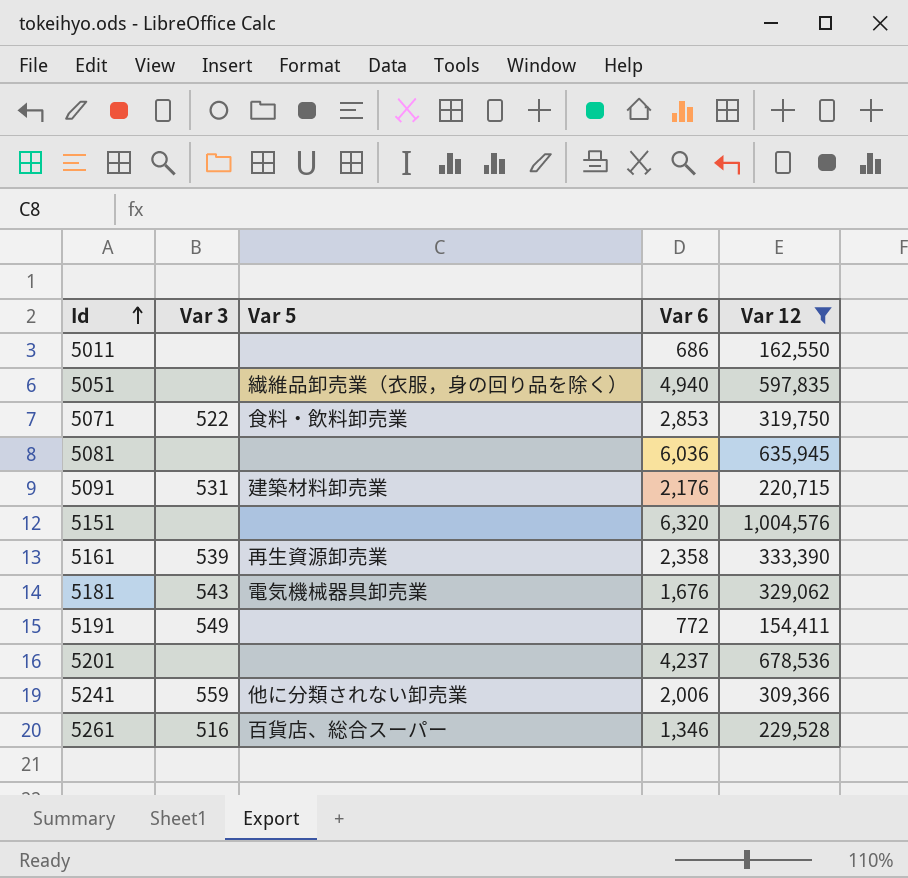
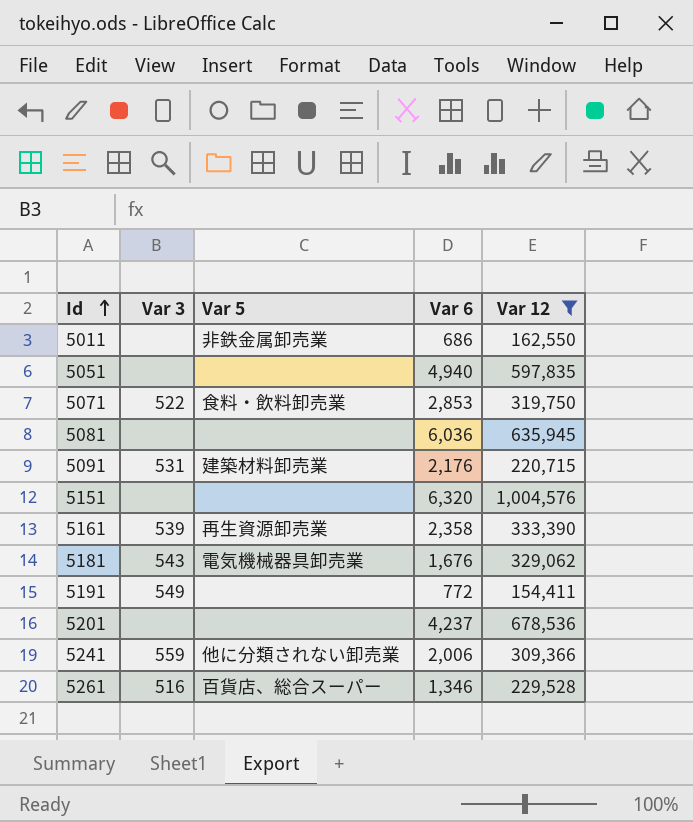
5011 | Var 5: none -> 非鉄金属卸売業
5051 | Var 5: 繊維品卸売業（衣服，身の回り品を除く） -> none

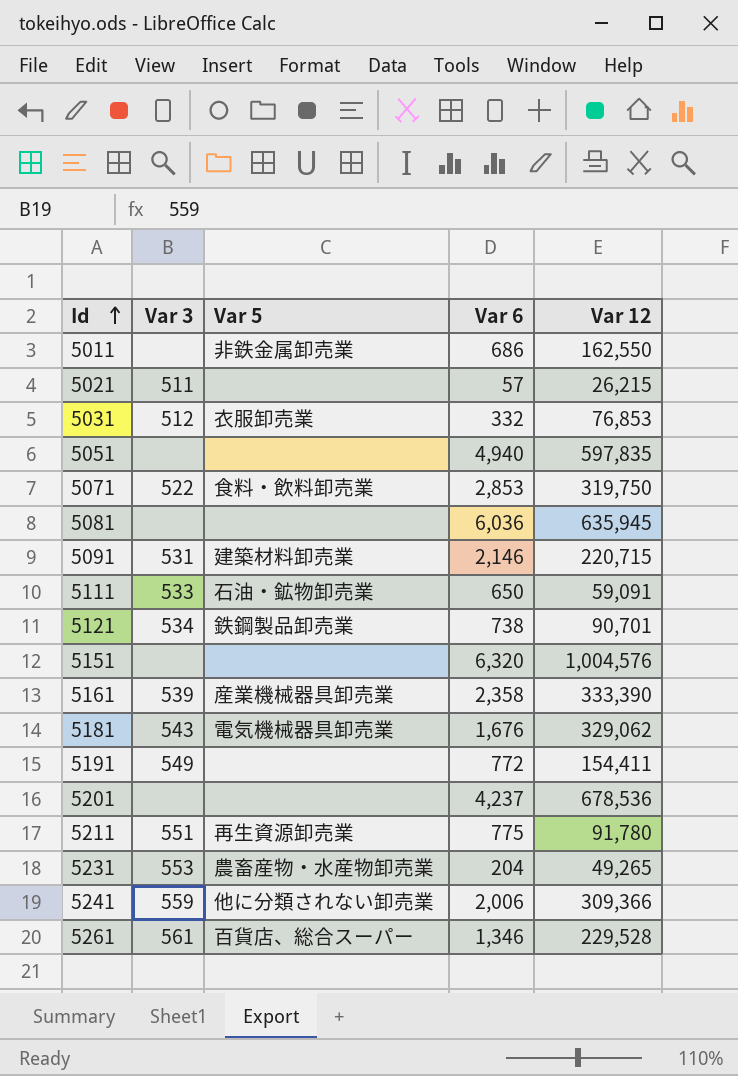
filter: Var 12 >= 154,411 -> none
5091 | Var 6: 2,176 -> 2,146
5161 | Var 5: 再生資源卸売業 -> 産業機械器具卸売業
5261 | Var 3: 516 -> 561

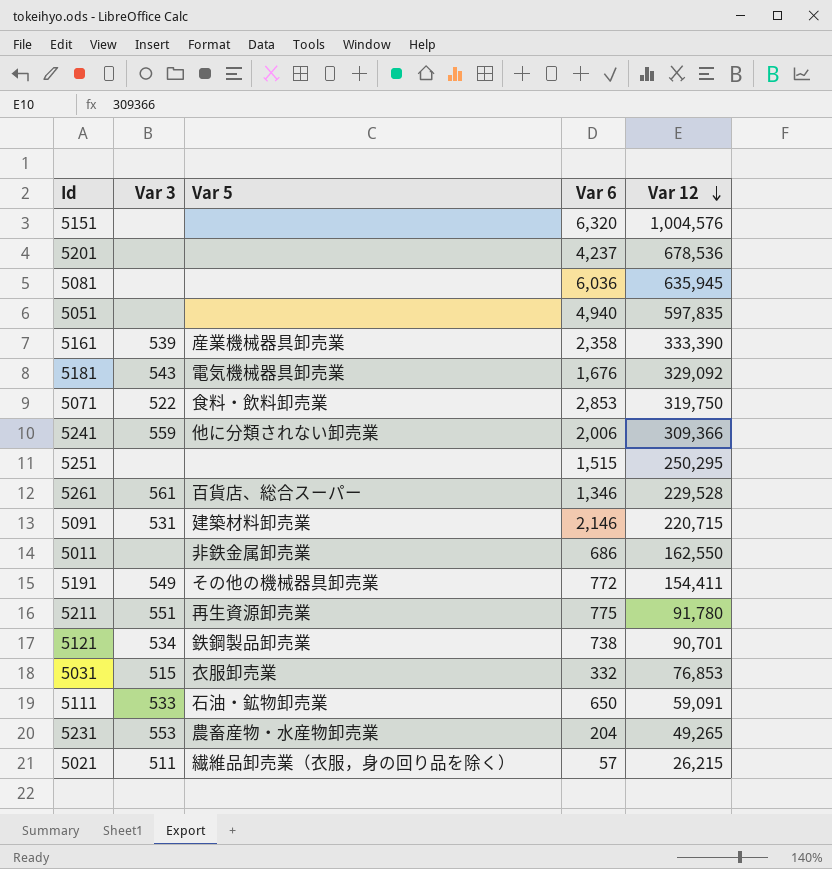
row order: Id ascending -> Var 12 descending
5181 | Var 12: 329,062 -> 329,092
row 5251: none -> none | none | 1,515 | 250,295
5191 | Var 5: none -> その他の機械器具卸売業
5031 | Var 3: 512 -> 515
5021 | Var 5: none -> 繊維品卸売業（衣服，身の回り品を除く）

